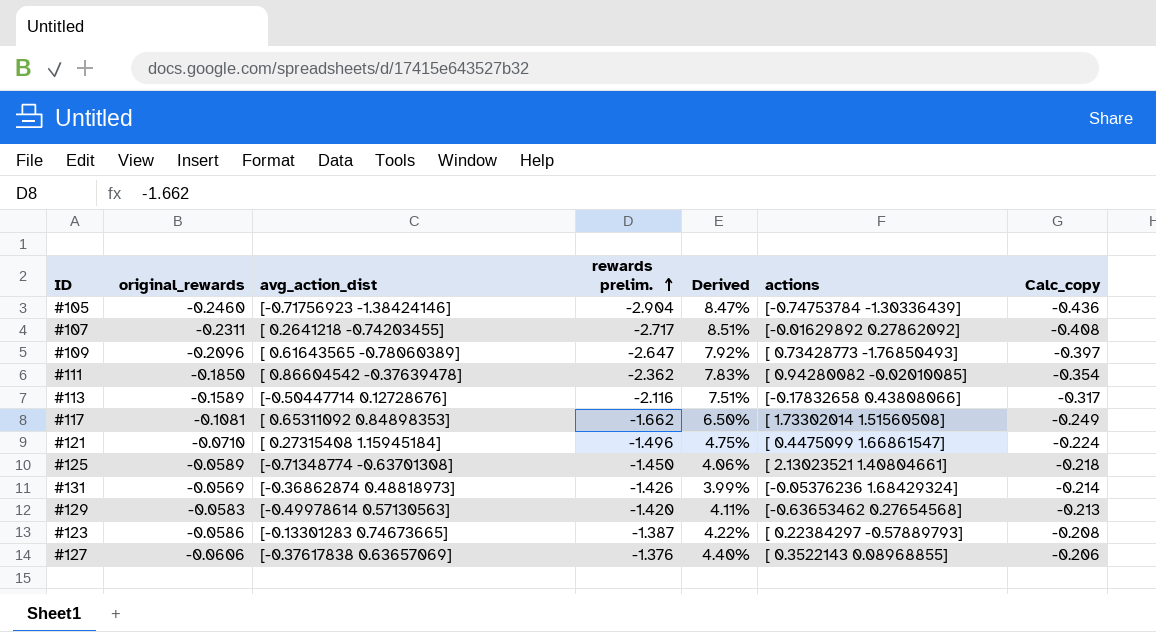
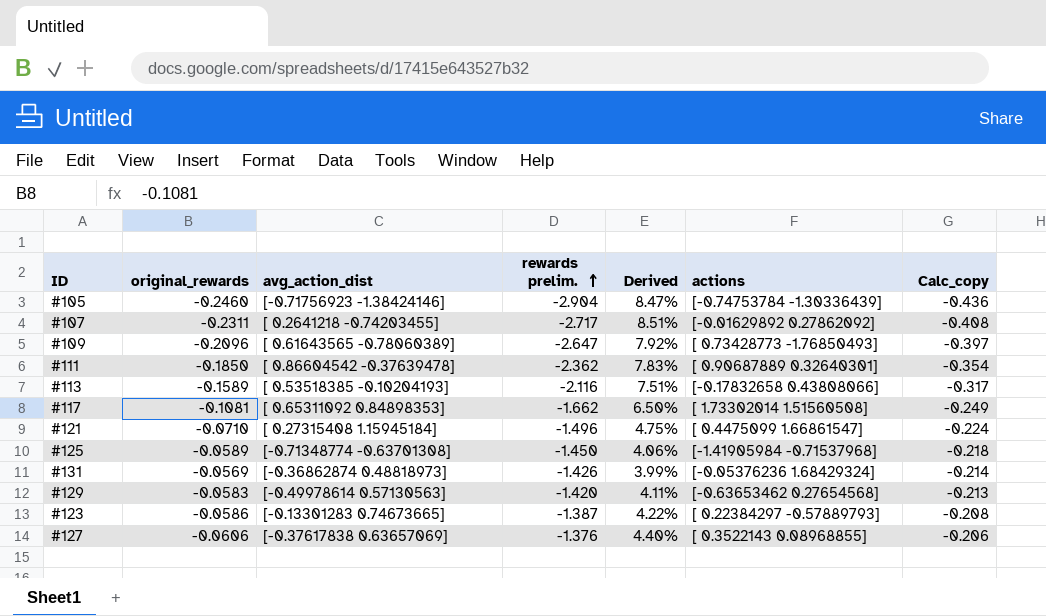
#111 | actions: [ 0.94280082 -0.02010085] -> [ 0.90687889 0.32640301]
#113 | avg_action_dist: [-0.50447714 0.12728676] -> [ 0.53518385 -0.10204193]
#125 | actions: [ 2.13023521 1.40804661] -> [-1.41905984 -0.71537968]

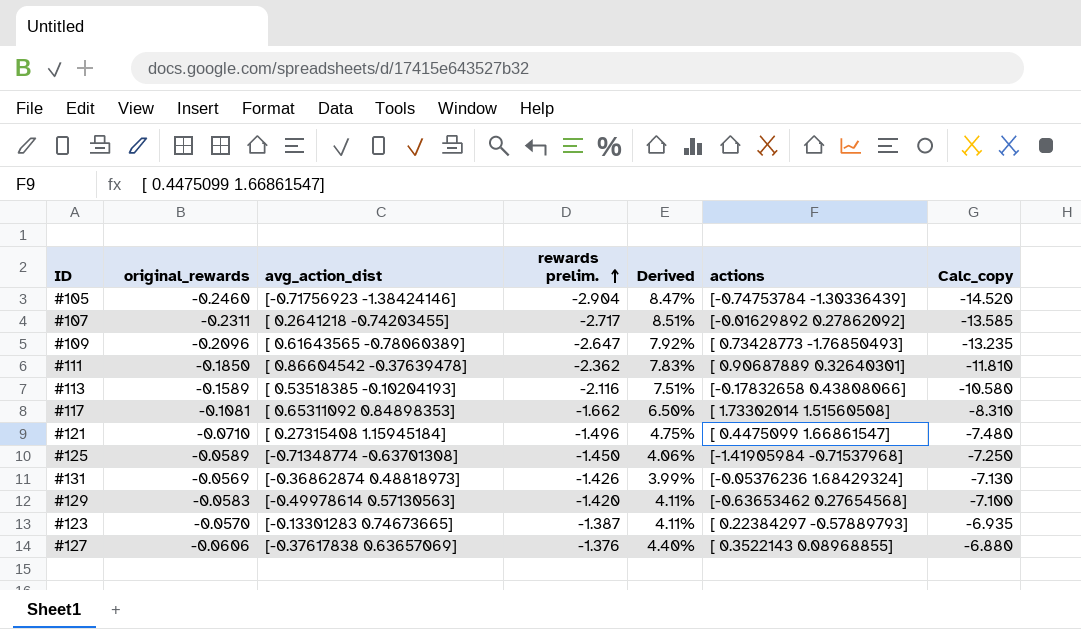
column Calc_copy | formula: [rewards prelim.] * 0.15 -> [rewards prelim.] * 5
#123 | original_rewards: -0.0586 -> -0.0570
#123 | Derived: 4.22% -> 4.11%

